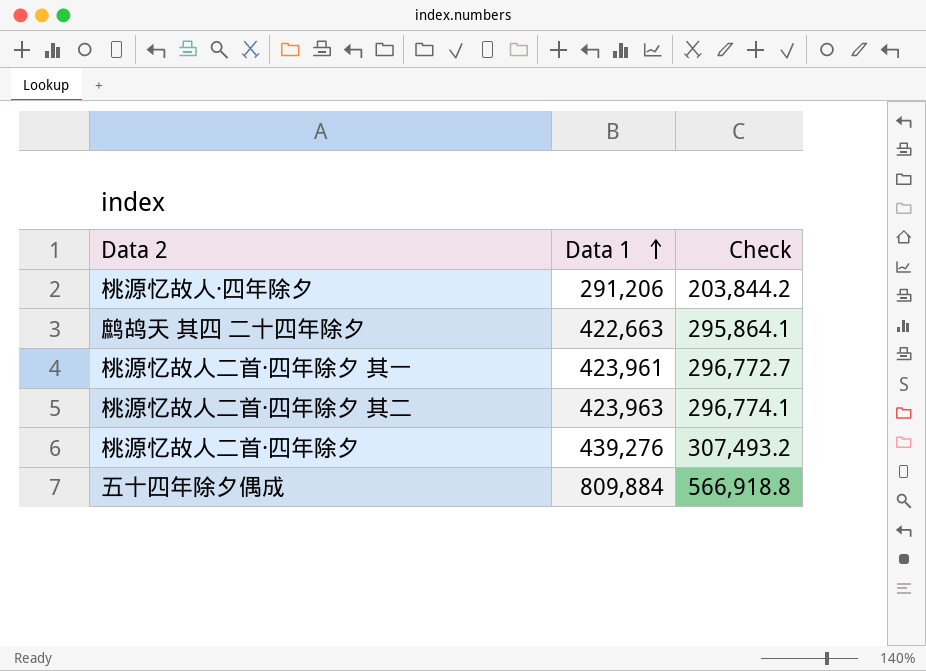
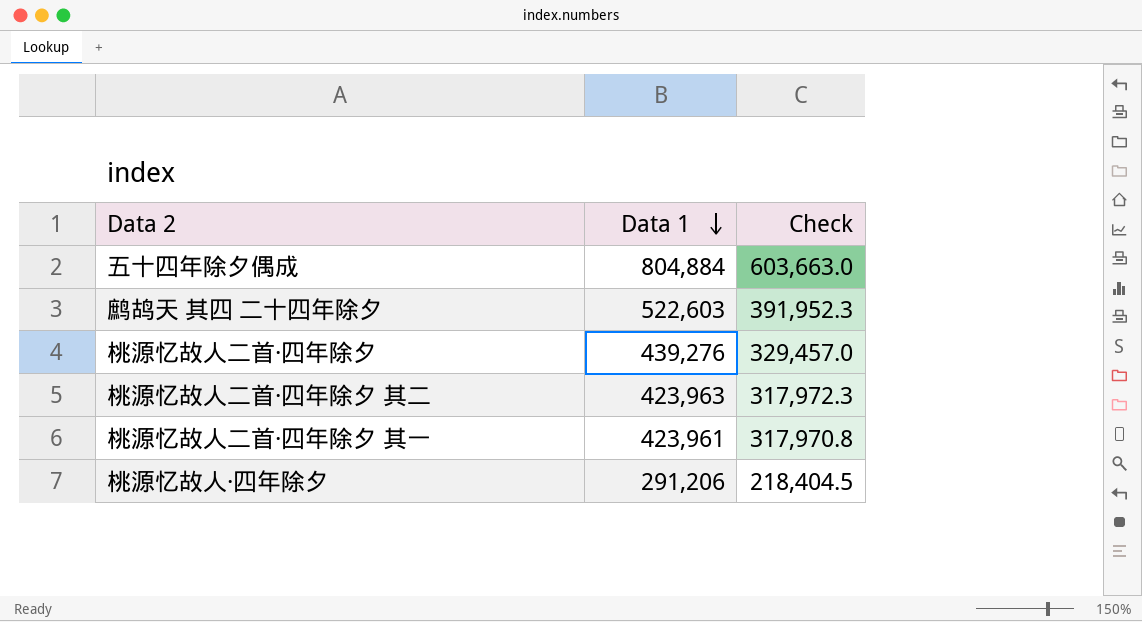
row order: Data 1 ascending -> Data 1 descending
column Check | formula: [Data 1] * 0.7 -> [Data 1] * 0.75
五十四年除夕偶成 | Data 1: 809,884 -> 804,884
鹧鸪天 其四 二十四年除夕 | Data 1: 422,663 -> 522,603

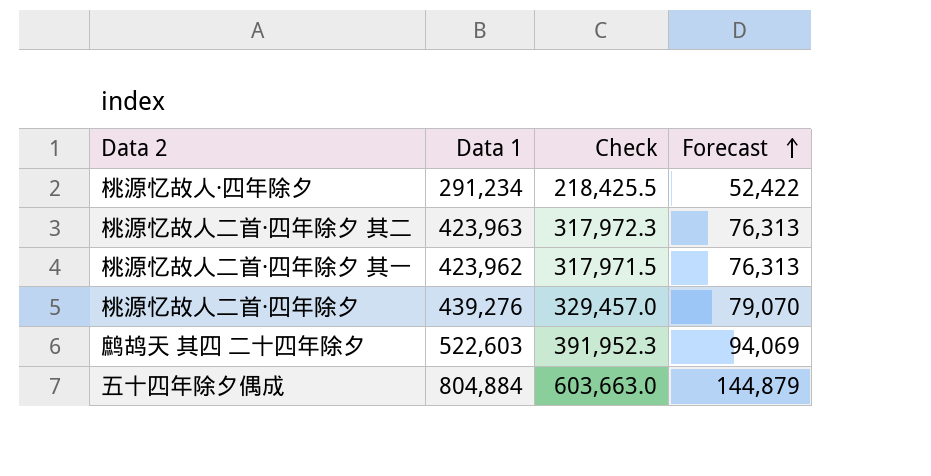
row order: Data 1 descending -> Forecast ascending
column Forecast | formula: none -> [Data 1] * 0.18
桃源忆故人·四年除夕 | Data 1: 291,206 -> 291,234
桃源忆故人·四年除夕 | Check: 218,404.5 -> 218,425.5
桃源忆故人二首·四年除夕 其一 | Data 1: 423,961 -> 423,962
桃源忆故人二首·四年除夕 其一 | Check: 317,970.8 -> 317,971.5

